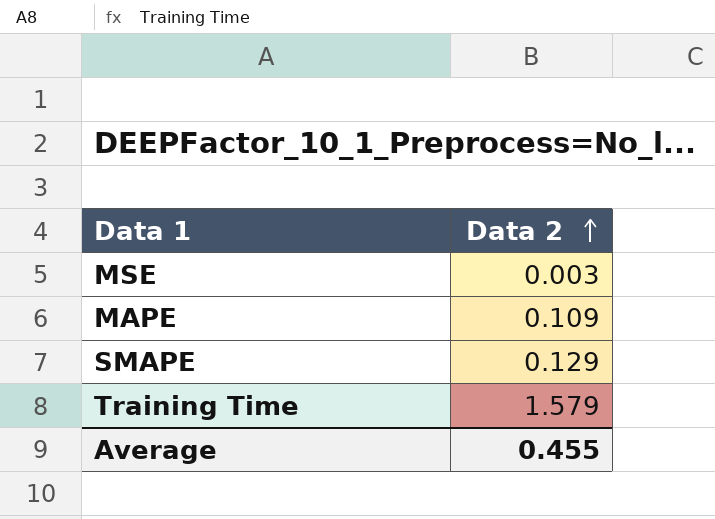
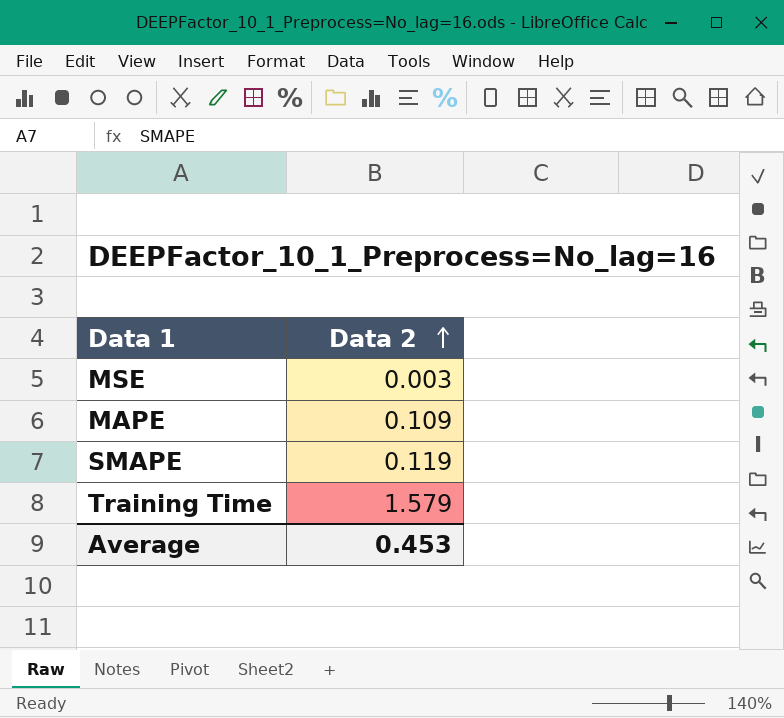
SMAPE | Data 2: 0.129 -> 0.119
Average | Data 2: 0.455 -> 0.453

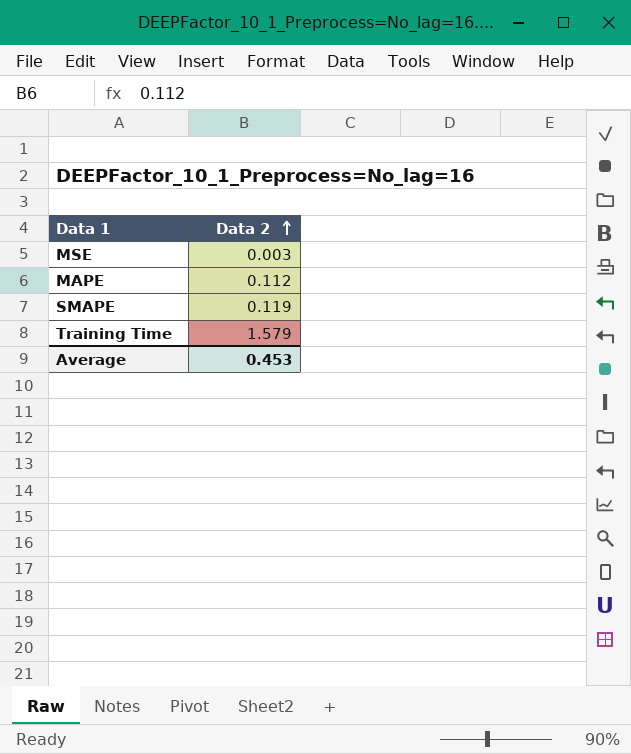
MAPE | Data 2: 0.109 -> 0.112

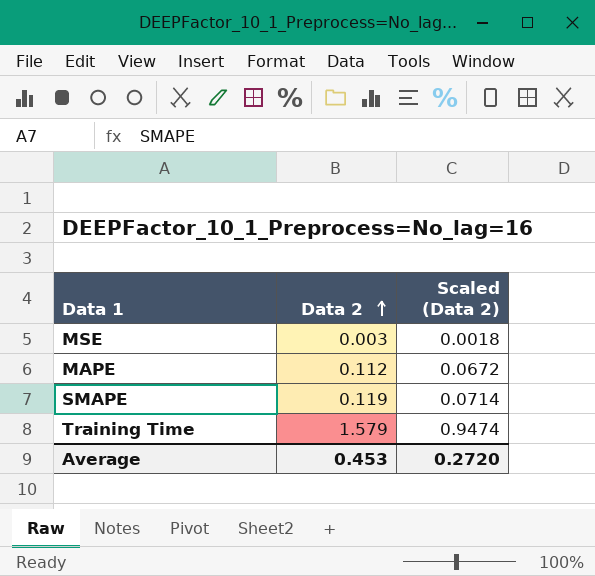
column Scaled (Data 2) | formula: none -> [Data 2] * 0.6

